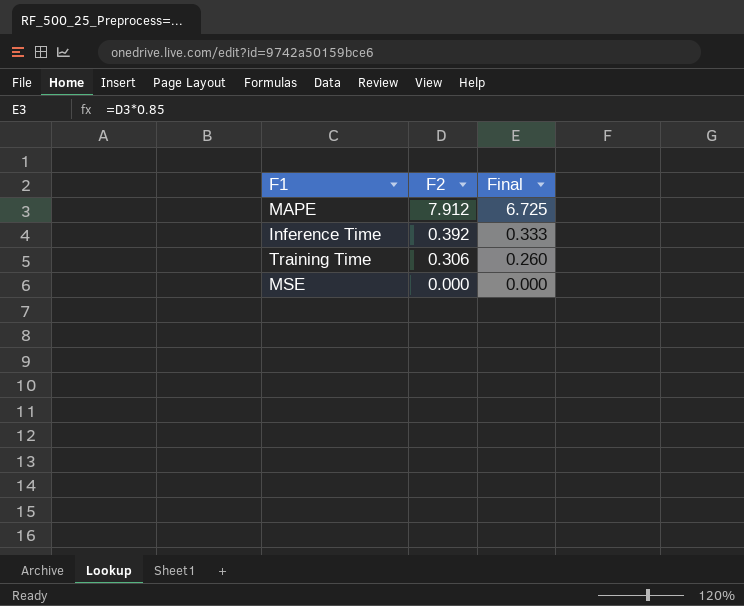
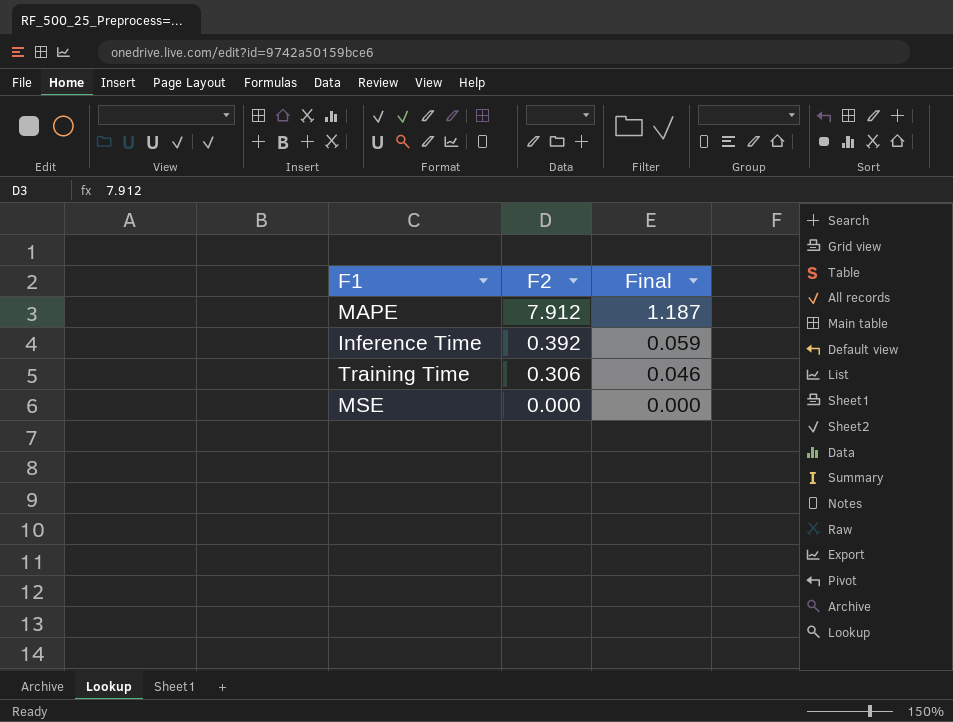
column Final | formula: [F2] * 0.85 -> [F2] * 0.15

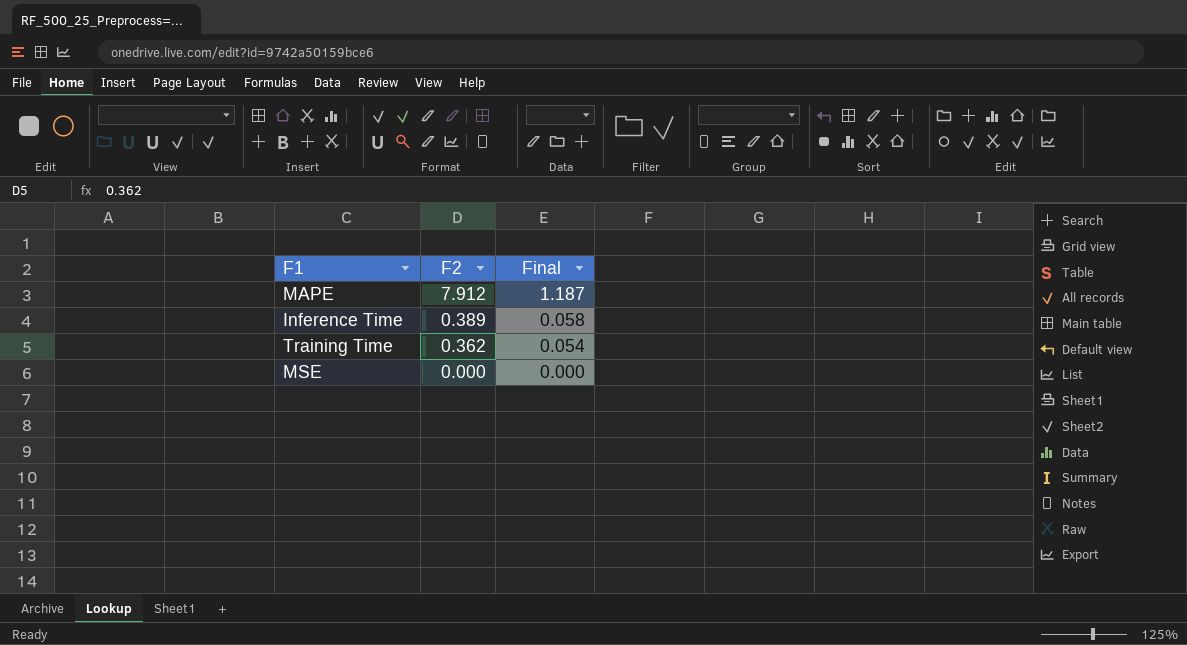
Inference Time | F2: 0.392 -> 0.389
Inference Time | Final: 0.059 -> 0.058
Training Time | F2: 0.306 -> 0.362
Training Time | Final: 0.046 -> 0.054

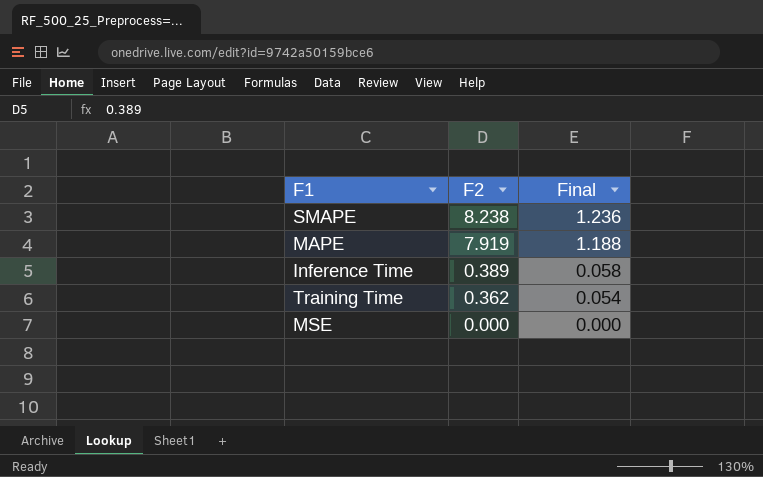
row SMAPE: none -> 8.238 | 1.236
MAPE | F2: 7.912 -> 7.919
MAPE | Final: 1.187 -> 1.188

